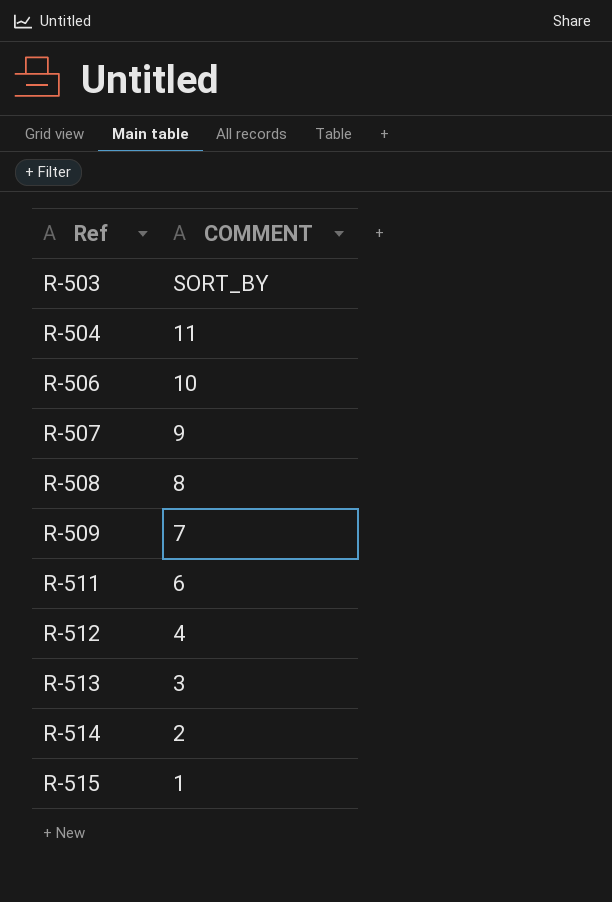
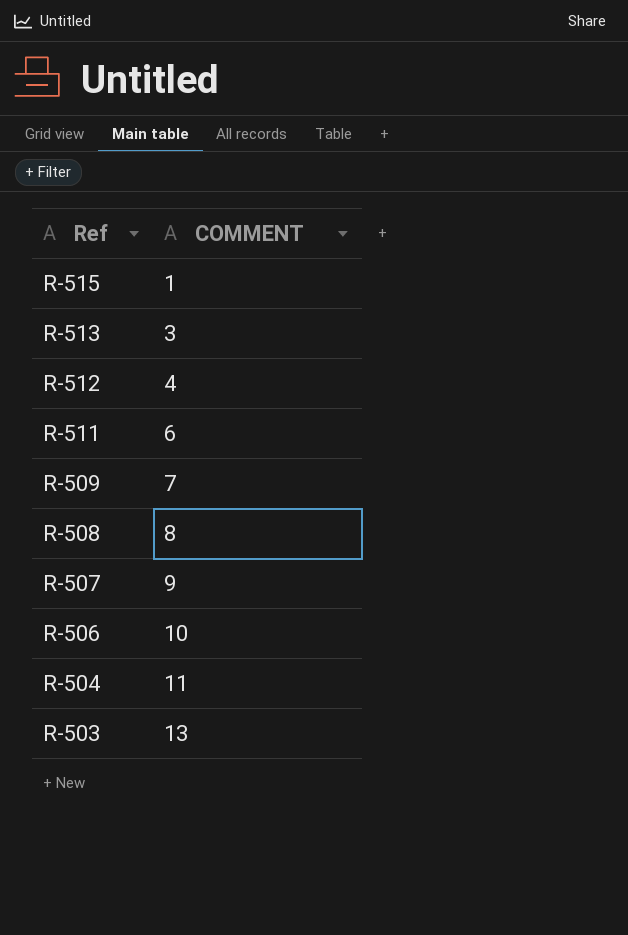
row order: Ref ascending -> Ref descending
row R-514: 2 -> none
R-503 | COMMENT: SORT_BY -> 13

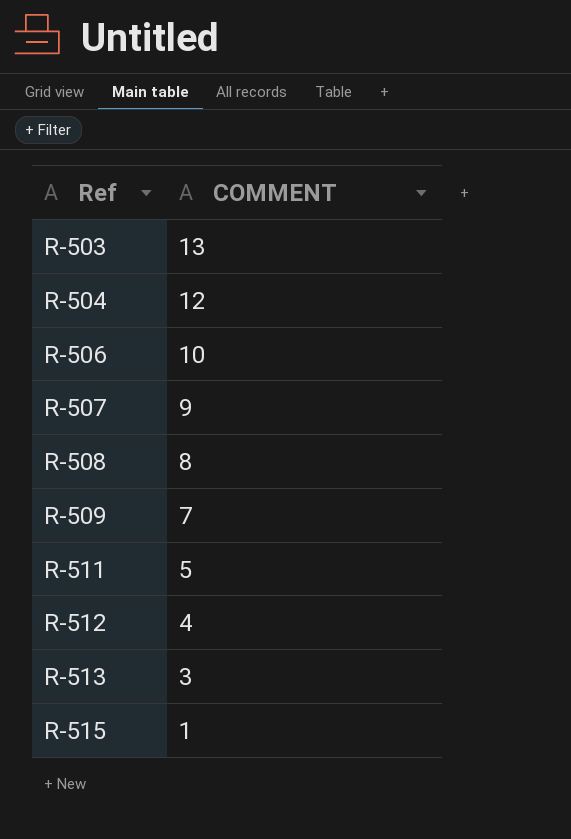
row order: Ref descending -> Ref ascending
R-504 | COMMENT: 11 -> 12
R-511 | COMMENT: 6 -> 5

